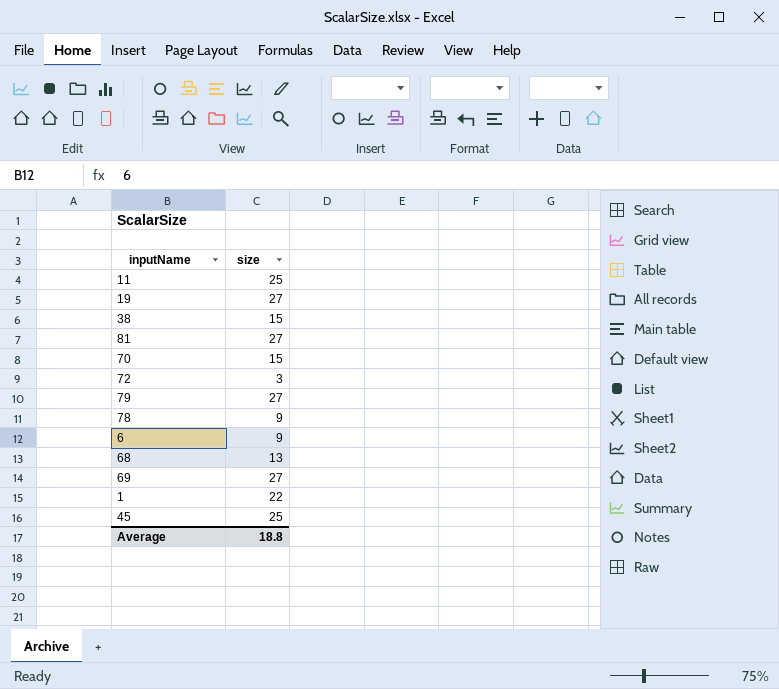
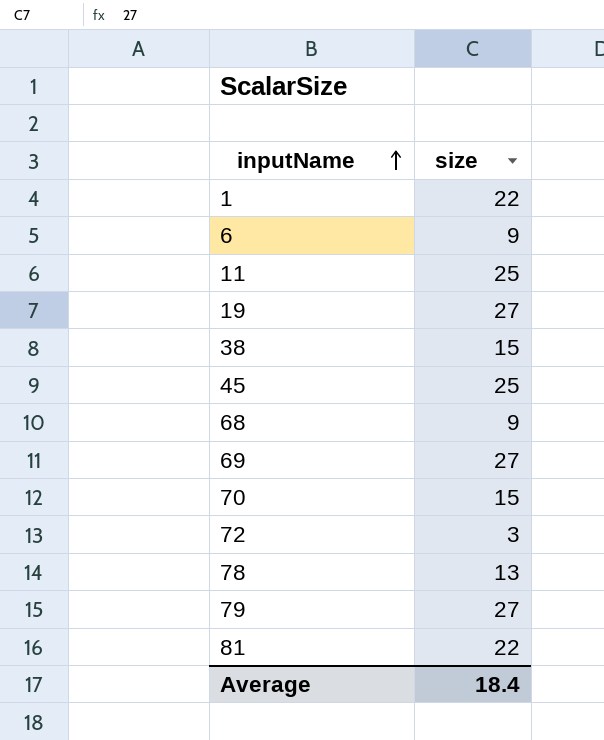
row order: none -> inputName ascending
68 | size: 13 -> 9
78 | size: 9 -> 13
81 | size: 27 -> 22
Average | size: 18.8 -> 18.4

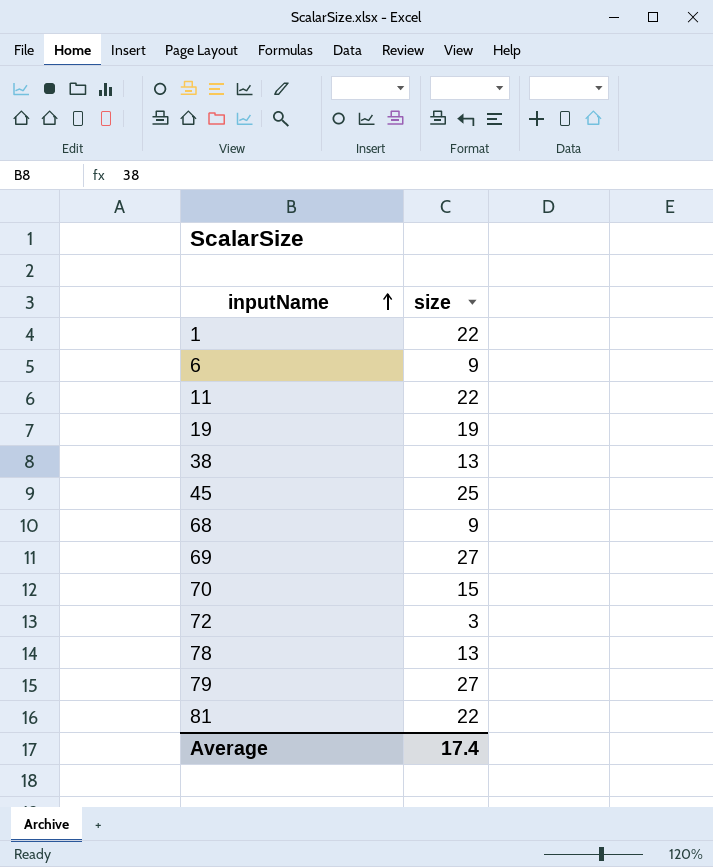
11 | size: 25 -> 22
19 | size: 27 -> 19
38 | size: 15 -> 13
Average | size: 18.4 -> 17.4

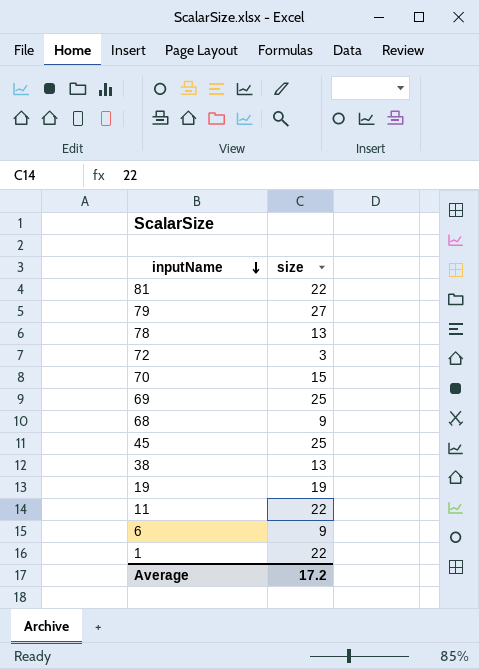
row order: inputName ascending -> inputName descending
69 | size: 27 -> 25
Average | size: 17.4 -> 17.2

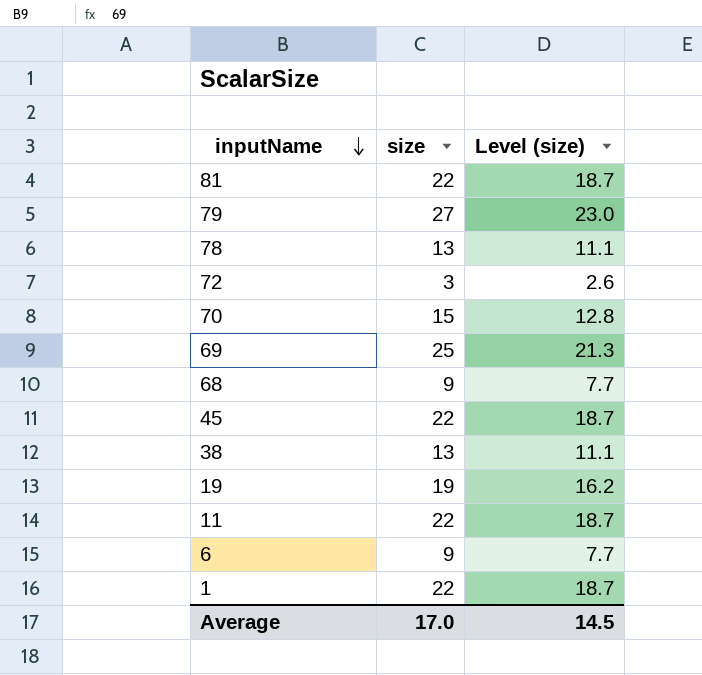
column Level (size) | formula: none -> [size] * 0.85
45 | size: 25 -> 22
Average | size: 17.2 -> 17.0

